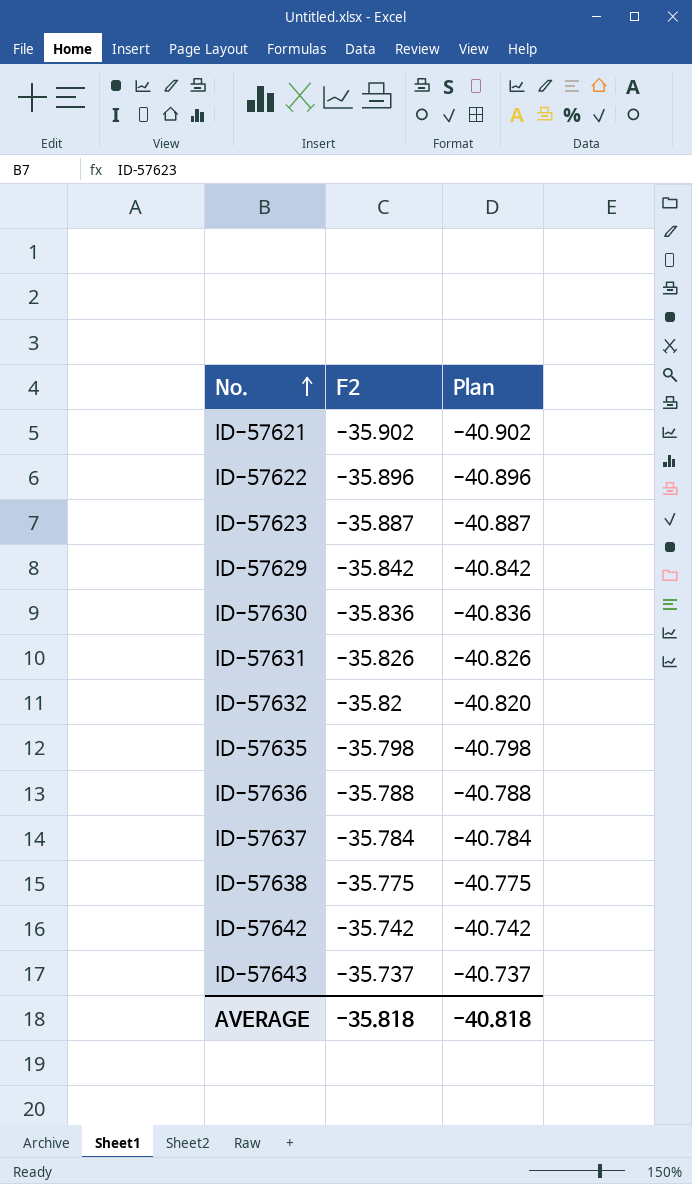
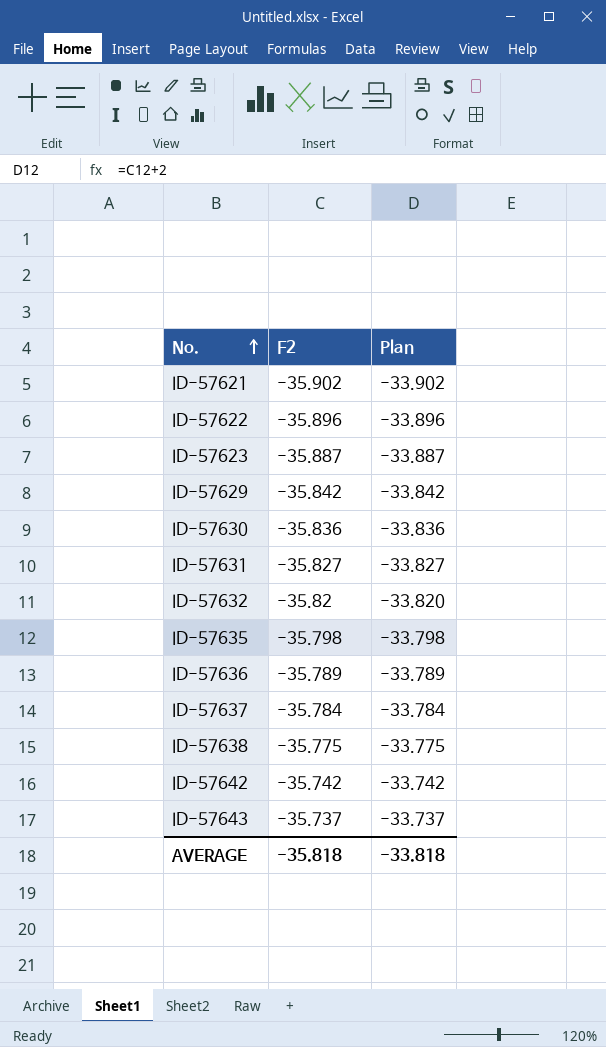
column Plan | formula: [F2] - 5 -> [F2] + 2
ID-57631 | F2: -35.826 -> -35.827
ID-57636 | F2: -35.788 -> -35.789
AVERAGE | Plan: -40.818 -> -33.818

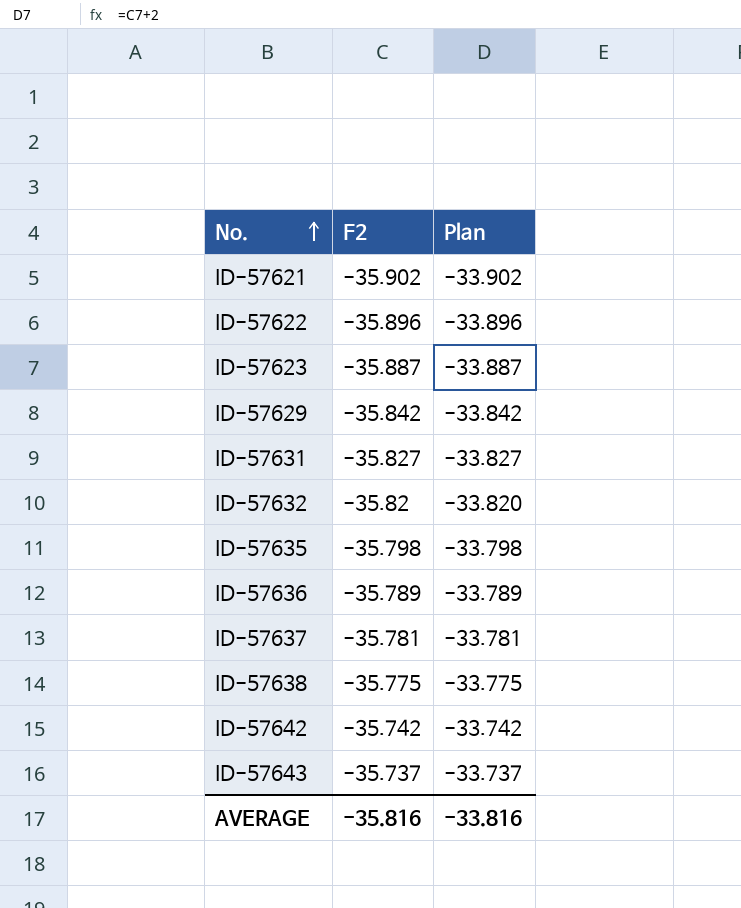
row ID-57630: -35.836 | -33.836 -> none
ID-57637 | F2: -35.784 -> -35.781
ID-57637 | Plan: -33.784 -> -33.781
AVERAGE | F2: -35.818 -> -35.816
AVERAGE | Plan: -33.818 -> -33.816

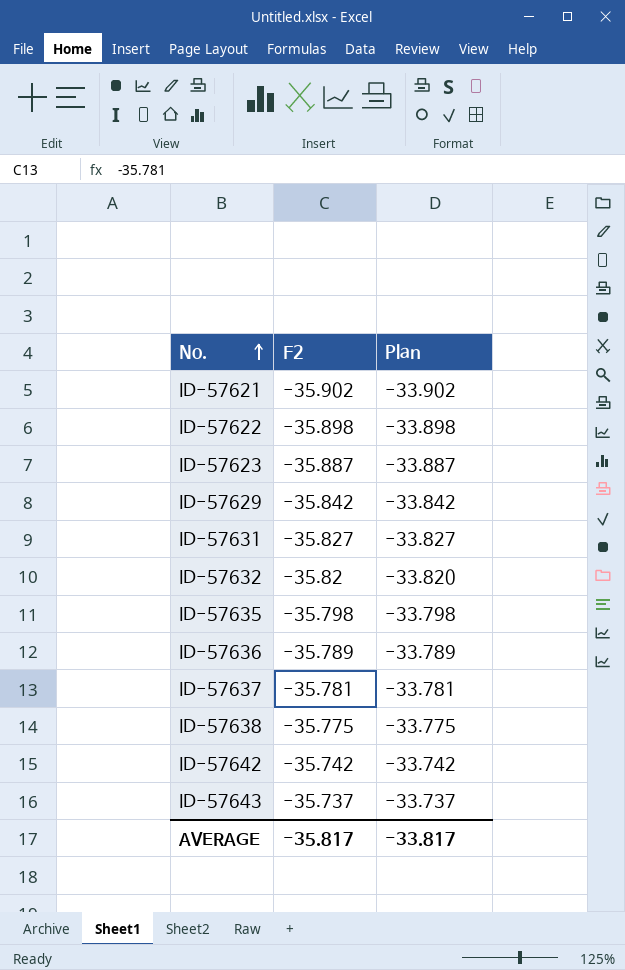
ID-57622 | F2: -35.896 -> -35.898
ID-57622 | Plan: -33.896 -> -33.898
AVERAGE | F2: -35.816 -> -35.817
AVERAGE | Plan: -33.816 -> -33.817

